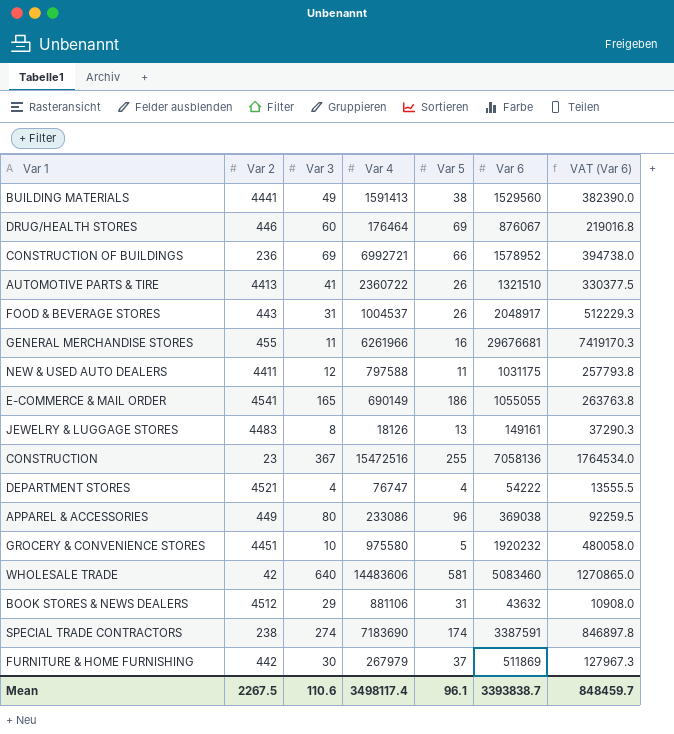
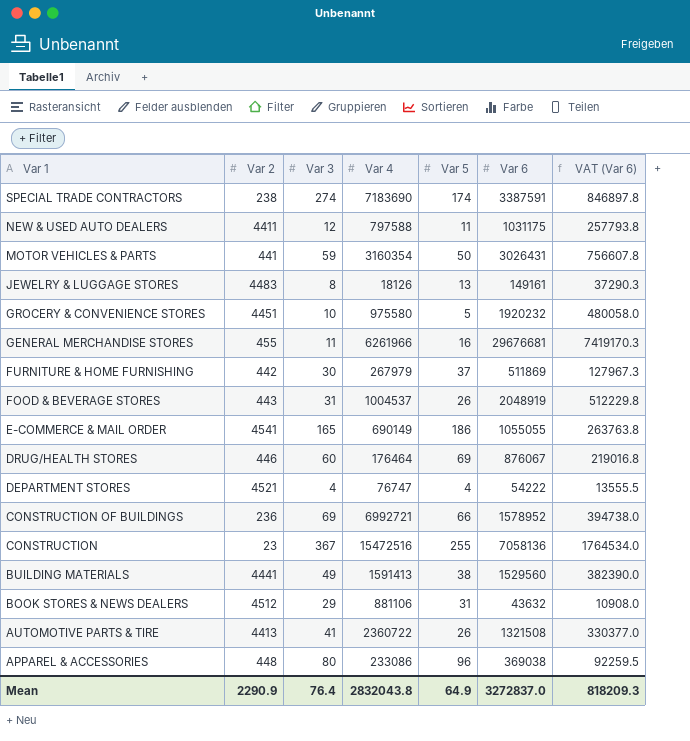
row order: none -> Var 1 descending
row WHOLESALE TRADE: 42 | 640 | 14483606 | 581 | 5083460 | 1270865.0 -> none
row MOTOR VEHICLES & PARTS: none -> 441 | 59 | 3160354 | 50 | 3026431 | 756607.8
FOOD & BEVERAGE STORES | Var 6: 2048917 -> 2048919
FOOD & BEVERAGE STORES | VAT (Var 6): 512229.3 -> 512229.8
AUTOMOTIVE PARTS & TIRE | Var 6: 1321510 -> 1321508
AUTOMOTIVE PARTS & TIRE | VAT (Var 6): 330377.5 -> 330377.0
APPAREL & ACCESSORIES | Var 2: 449 -> 448
Mean | Var 2: 2267.5 -> 2290.9
Mean | Var 3: 110.6 -> 76.4
Mean | Var 4: 3498117.4 -> 2832043.8
Mean | Var 5: 96.1 -> 64.9
Mean | Var 6: 3393838.7 -> 3272837.0
Mean | VAT (Var 6): 848459.7 -> 818209.3

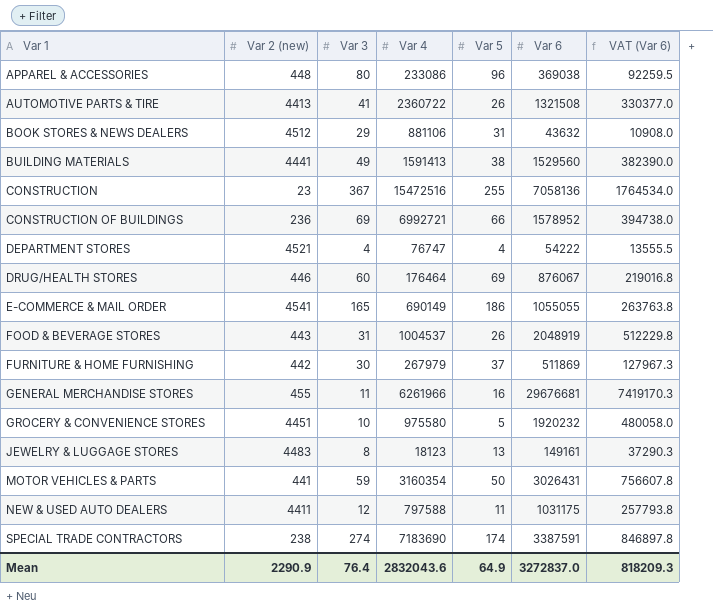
row order: Var 1 descending -> Var 1 ascending
column name: Var 2 -> Var 2 (new)
JEWELRY & LUGGAGE STORES | Var 4: 18126 -> 18123
Mean | Var 4: 2832043.8 -> 2832043.6

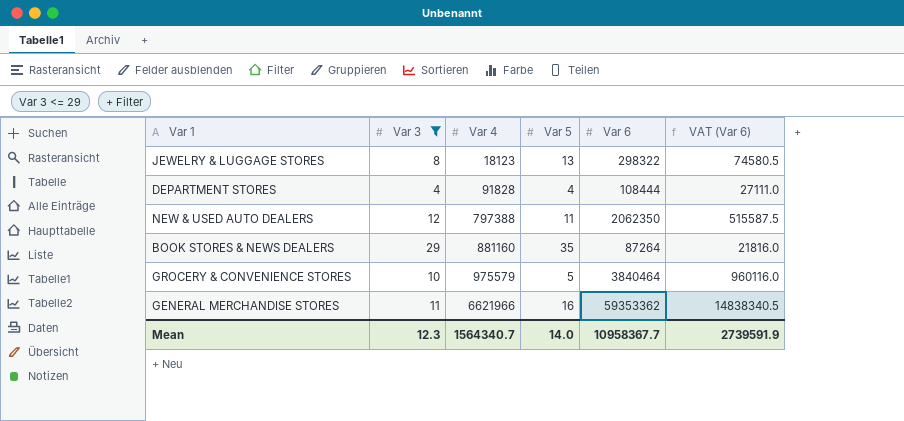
filter: none -> Var 3 <= 29
row order: Var 1 ascending -> Var 4 ascending
column Var 2 (new) | position: 2 -> none
JEWELRY & LUGGAGE STORES | Var 6: 149161 -> 298322
JEWELRY & LUGGAGE STORES | VAT (Var 6): 37290.3 -> 74580.5
DEPARTMENT STORES | Var 4: 76747 -> 91828
DEPARTMENT STORES | Var 6: 54222 -> 108444
DEPARTMENT STORES | VAT (Var 6): 13555.5 -> 27111.0
NEW & USED AUTO DEALERS | Var 4: 797588 -> 797388
NEW & USED AUTO DEALERS | Var 6: 1031175 -> 2062350
NEW & USED AUTO DEALERS | VAT (Var 6): 257793.8 -> 515587.5
BOOK STORES & NEWS DEALERS | Var 4: 881106 -> 881160
BOOK STORES & NEWS DEALERS | Var 5: 31 -> 35
BOOK STORES & NEWS DEALERS | Var 6: 43632 -> 87264
BOOK STORES & NEWS DEALERS | VAT (Var 6): 10908.0 -> 21816.0
GROCERY & CONVENIENCE STORES | Var 4: 975580 -> 975579
GROCERY & CONVENIENCE STORES | Var 6: 1920232 -> 3840464
GROCERY & CONVENIENCE STORES | VAT (Var 6): 480058.0 -> 960116.0
GENERAL MERCHANDISE STORES | Var 4: 6261966 -> 6621966
GENERAL MERCHANDISE STORES | Var 6: 29676681 -> 59353362
GENERAL MERCHANDISE STORES | VAT (Var 6): 7419170.3 -> 14838340.5
Mean | Var 3: 76.4 -> 12.3
Mean | Var 4: 2832043.6 -> 1564340.7
Mean | Var 5: 64.9 -> 14.0
Mean | Var 6: 3272837.0 -> 10958367.7
Mean | VAT (Var 6): 818209.3 -> 2739591.9

